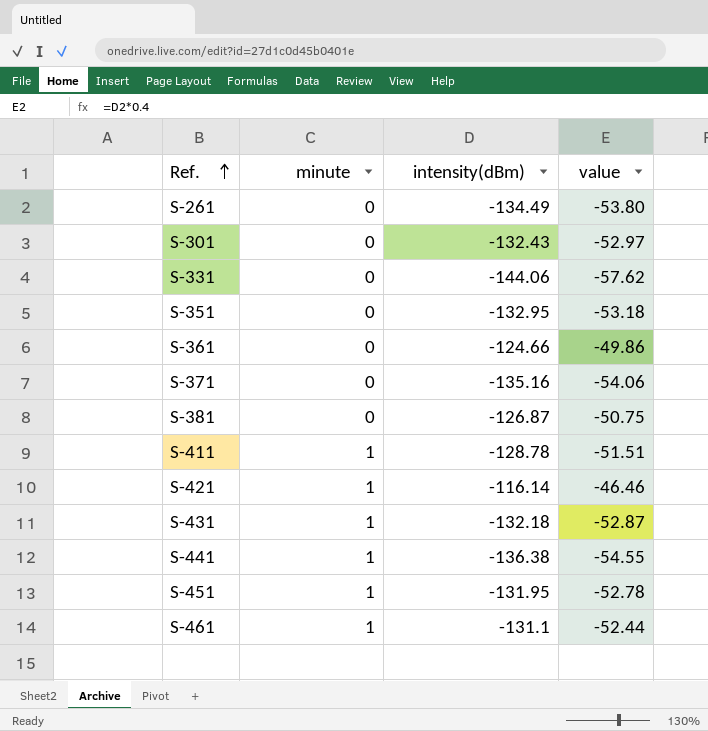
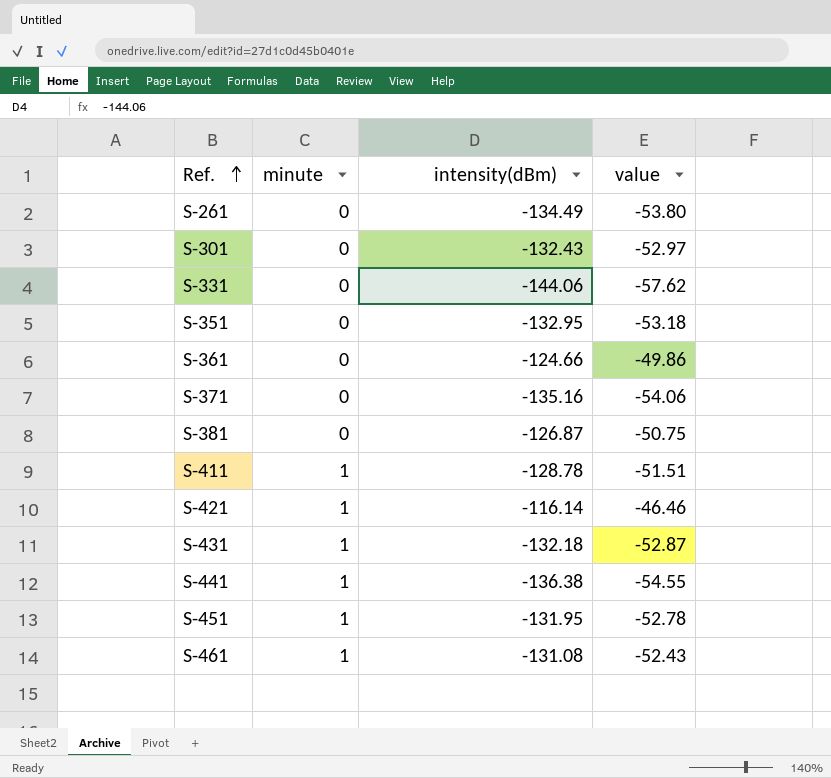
S-461 | intensity(dBm): -131.1 -> -131.08
S-461 | value: -52.44 -> -52.43

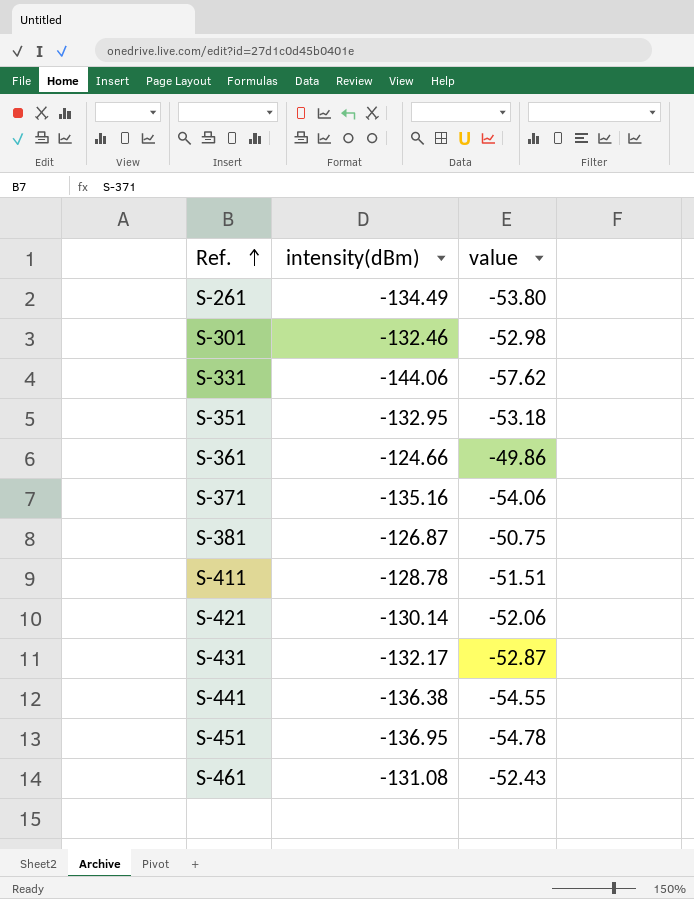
column minute | position: 2 -> none
S-301 | intensity(dBm): -132.43 -> -132.46
S-301 | value: -52.97 -> -52.98
S-421 | intensity(dBm): -116.14 -> -130.14
S-421 | value: -46.46 -> -52.06
S-431 | intensity(dBm): -132.18 -> -132.17
S-451 | intensity(dBm): -131.95 -> -136.95
S-451 | value: -52.78 -> -54.78

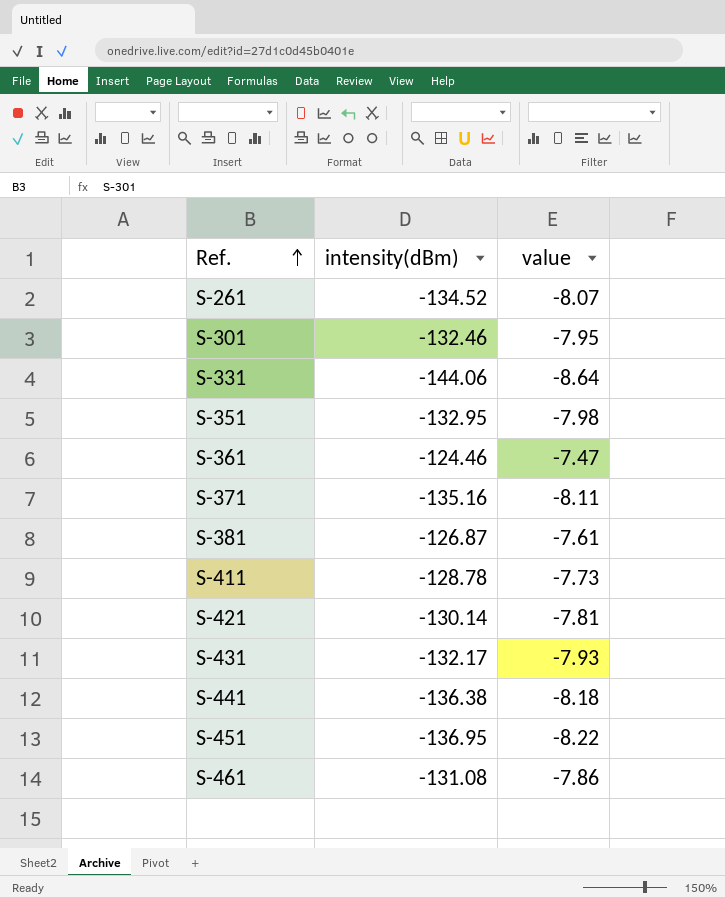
column value | formula: [intensity(dBm)] * 0.4 -> [intensity(dBm)] * 0.06
S-261 | intensity(dBm): -134.49 -> -134.52
S-361 | intensity(dBm): -124.66 -> -124.46

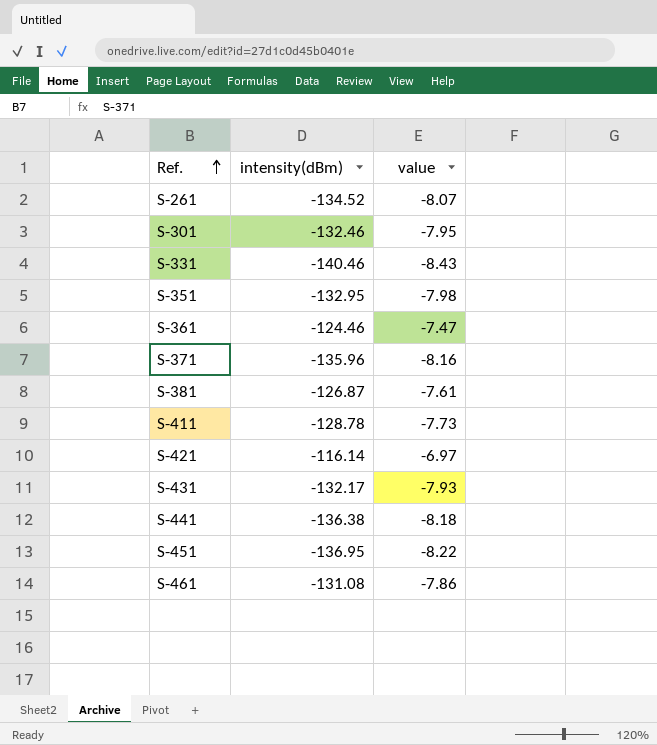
S-331 | intensity(dBm): -144.06 -> -140.46
S-331 | value: -8.64 -> -8.43
S-371 | intensity(dBm): -135.16 -> -135.96
S-371 | value: -8.11 -> -8.16
S-421 | intensity(dBm): -130.14 -> -116.14
S-421 | value: -7.81 -> -6.97

